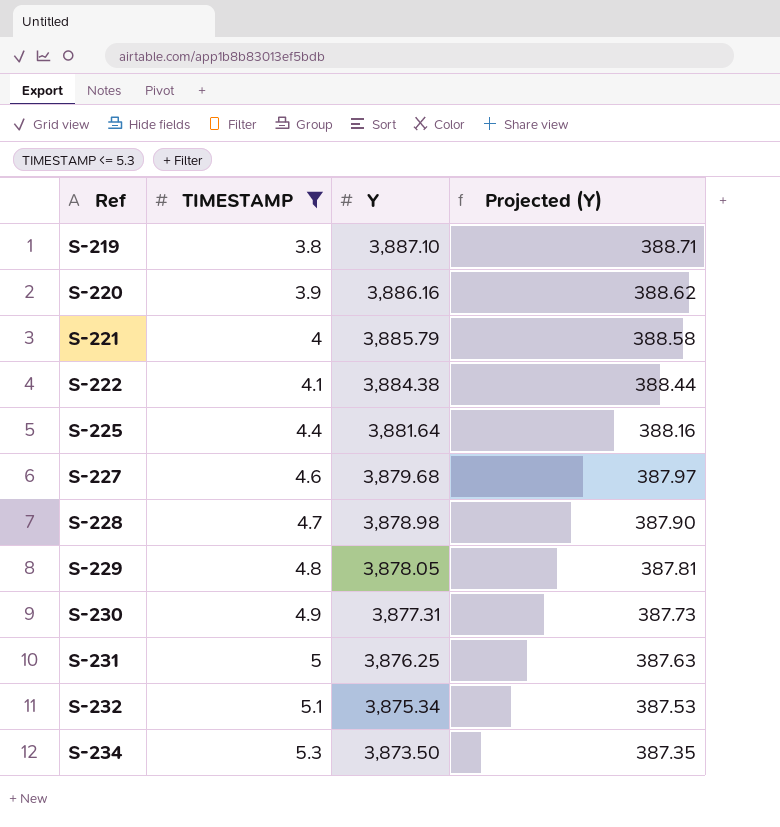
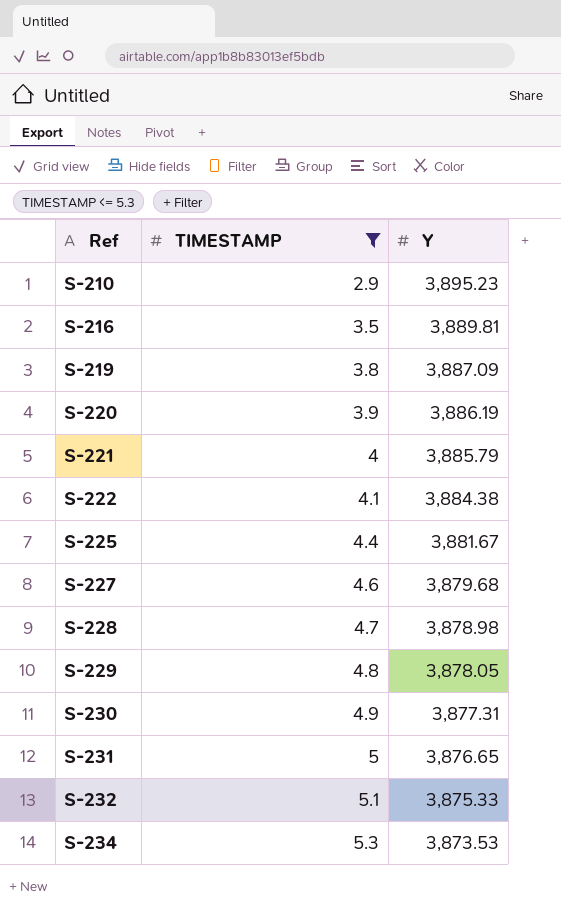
column Projected (Y) | formula: [Y] * 0.1 -> none
row S-210: none -> 2.9 | 3,895.23
row S-216: none -> 3.5 | 3,889.81
S-219 | Y: 3,887.10 -> 3,887.09
S-220 | Y: 3,886.16 -> 3,886.19
S-225 | Y: 3,881.64 -> 3,881.67
S-231 | Y: 3,876.25 -> 3,876.65
S-232 | Y: 3,875.34 -> 3,875.33
S-234 | Y: 3,873.50 -> 3,873.53

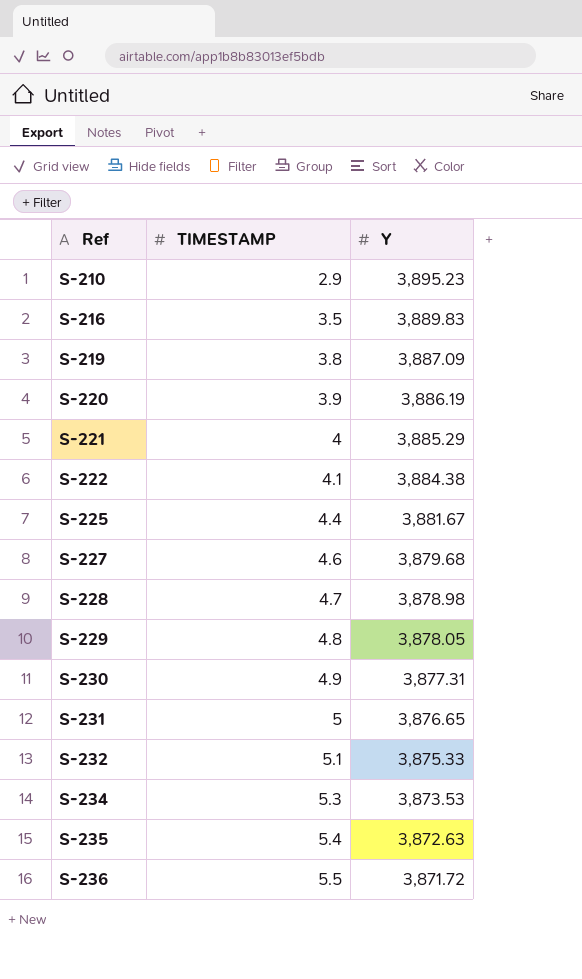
filter: TIMESTAMP <= 5.3 -> none
S-216 | Y: 3,889.81 -> 3,889.83
S-221 | Y: 3,885.79 -> 3,885.29

